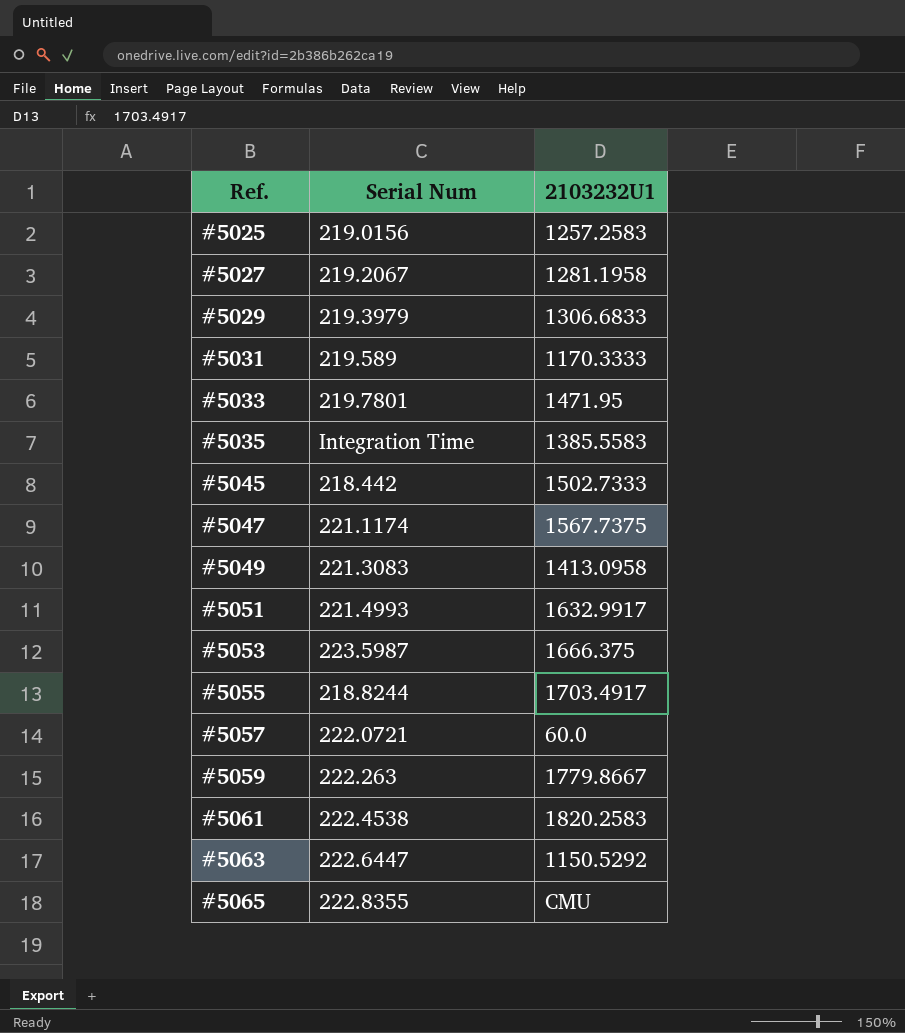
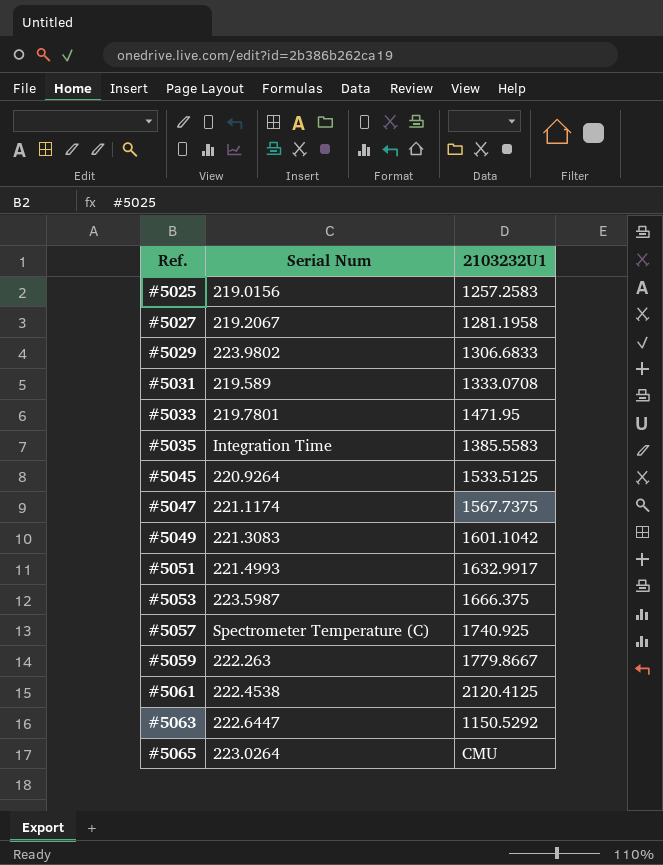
row #5055: 218.8244 | 1703.4917 -> none
#5029 | Serial Num: 219.3979 -> 223.9802
#5031 | 2103232U1: 1170.3333 -> 1333.0708
#5045 | Serial Num: 218.442 -> 220.9264
#5045 | 2103232U1: 1502.7333 -> 1533.5125
#5049 | 2103232U1: 1413.0958 -> 1601.1042
#5057 | Serial Num: 222.0721 -> Spectrometer Temperature (C)
#5057 | 2103232U1: 60.0 -> 1740.925
#5061 | 2103232U1: 1820.2583 -> 2120.4125
#5065 | Serial Num: 222.8355 -> 223.0264

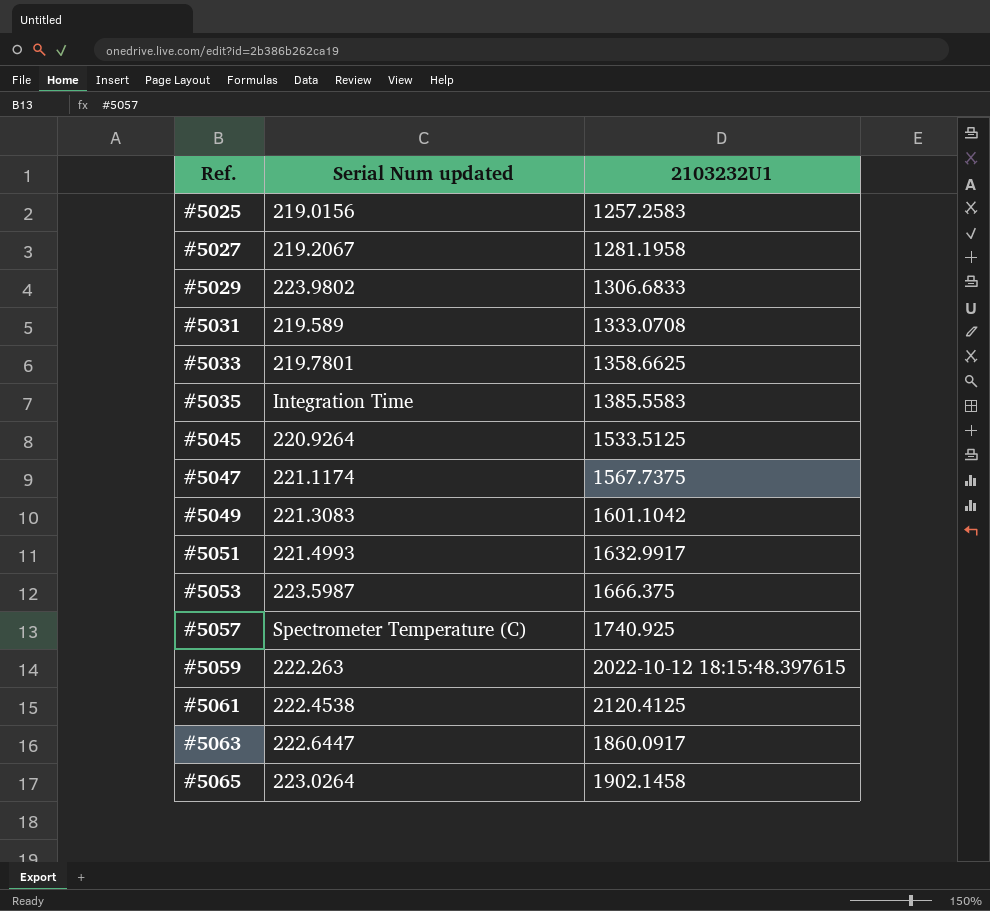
column name: Serial Num -> Serial Num updated
#5033 | 2103232U1: 1471.95 -> 1358.6625
#5059 | 2103232U1: 1779.8667 -> 2022-10-12 18:15:48.397615
#5063 | 2103232U1: 1150.5292 -> 1860.0917
#5065 | 2103232U1: CMU -> 1902.1458

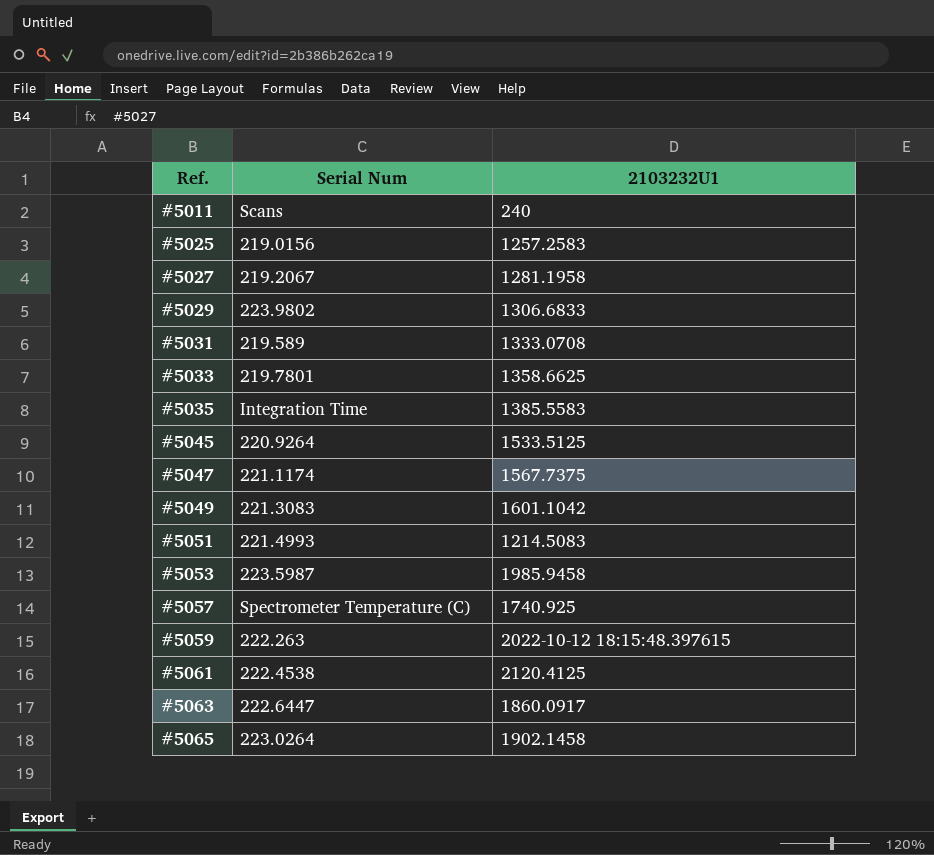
column name: Serial Num updated -> Serial Num
row #5011: none -> Scans | 240
#5051 | 2103232U1: 1632.9917 -> 1214.5083
#5053 | 2103232U1: 1666.375 -> 1985.9458

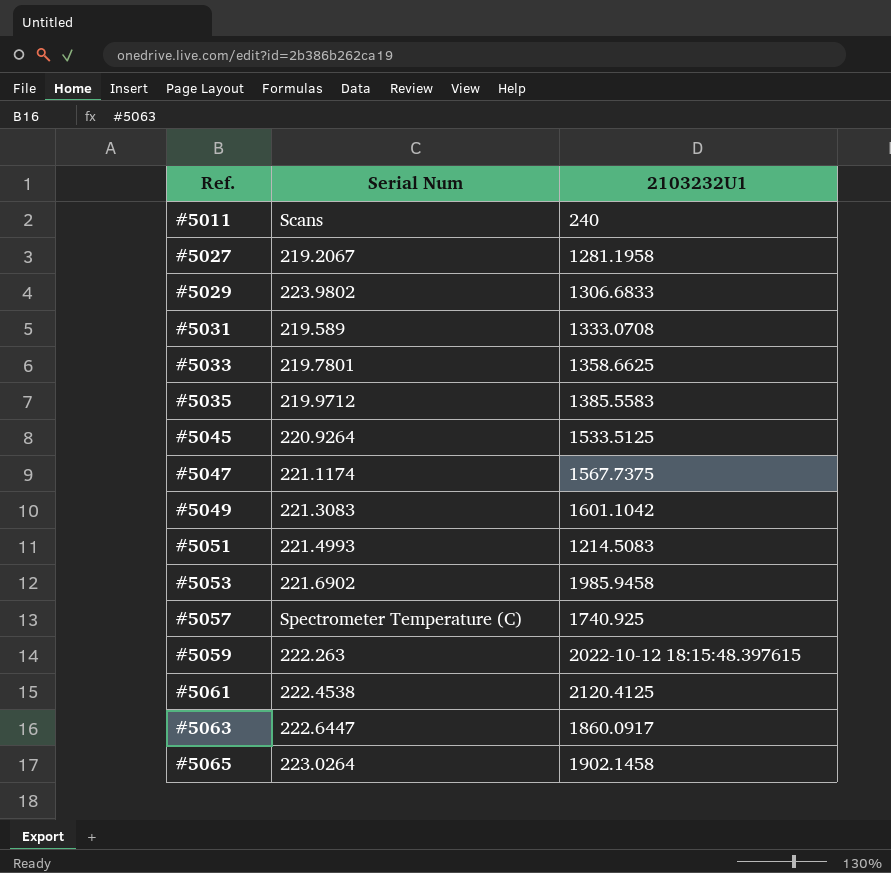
row #5025: 219.0156 | 1257.2583 -> none
#5035 | Serial Num: Integration Time -> 219.9712
#5053 | Serial Num: 223.5987 -> 221.6902

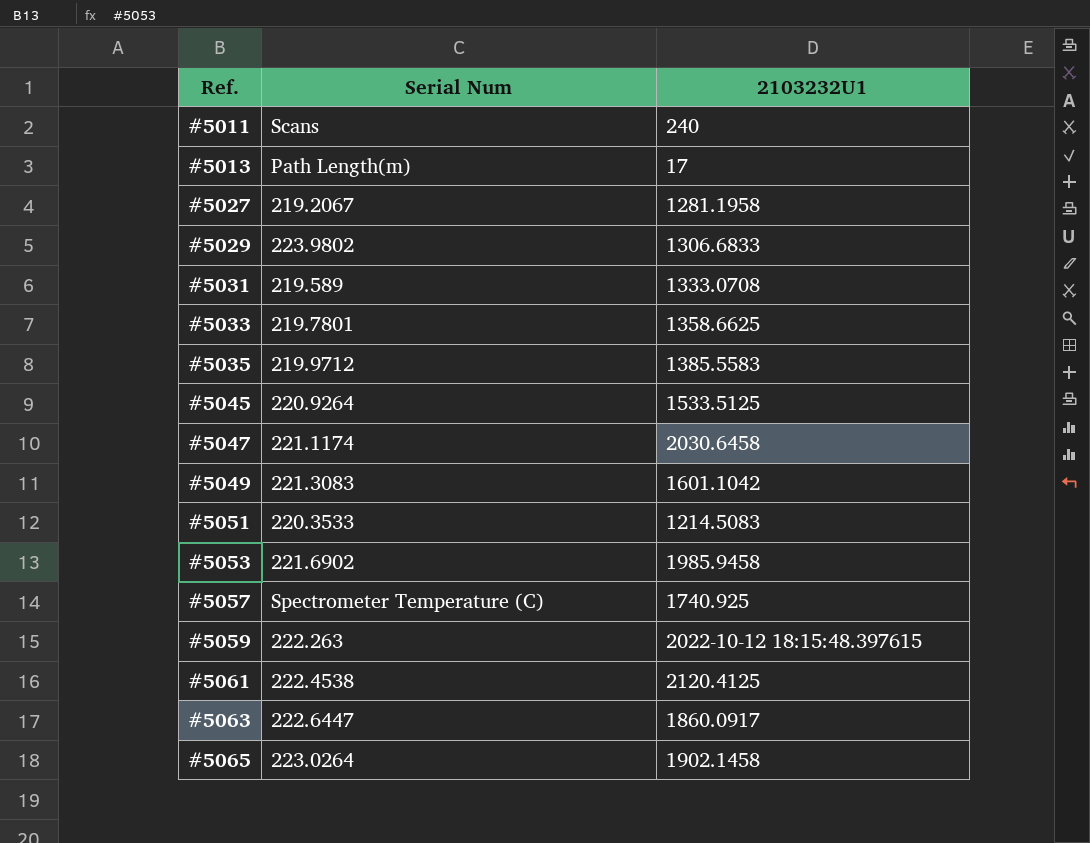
row #5013: none -> Path Length(m) | 17
#5047 | 2103232U1: 1567.7375 -> 2030.6458
#5051 | Serial Num: 221.4993 -> 220.3533

